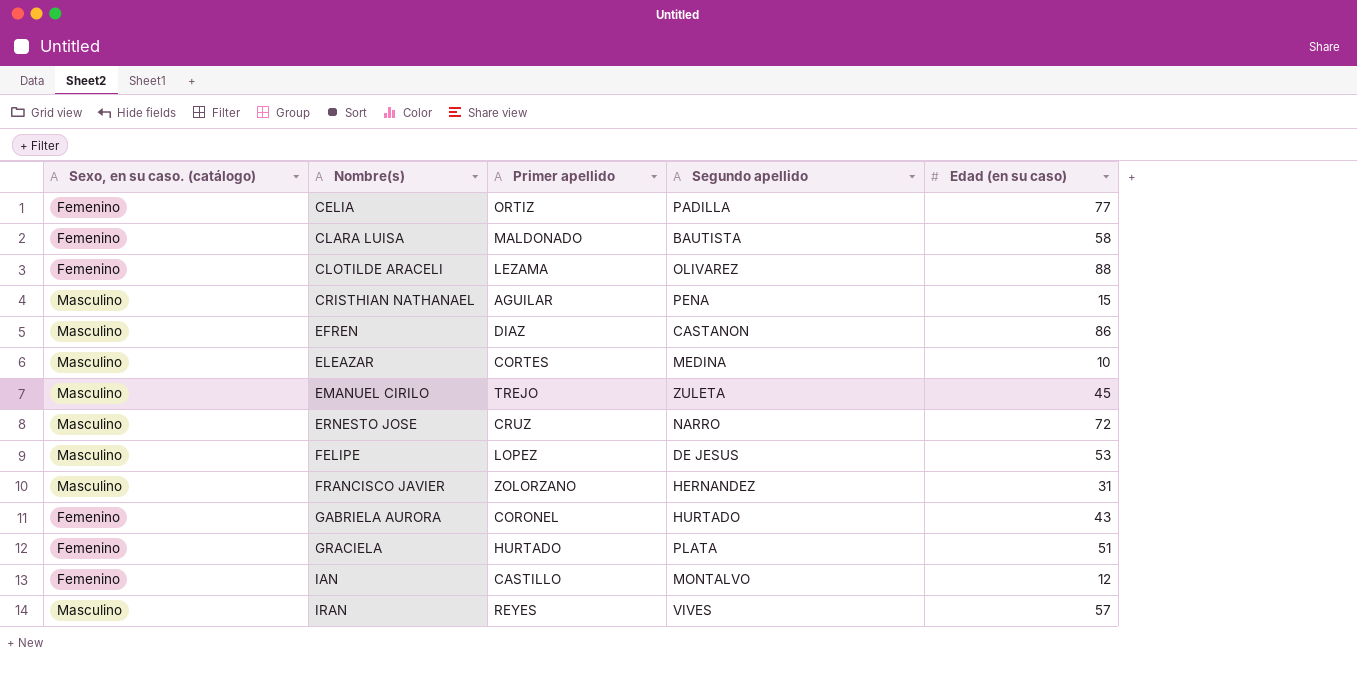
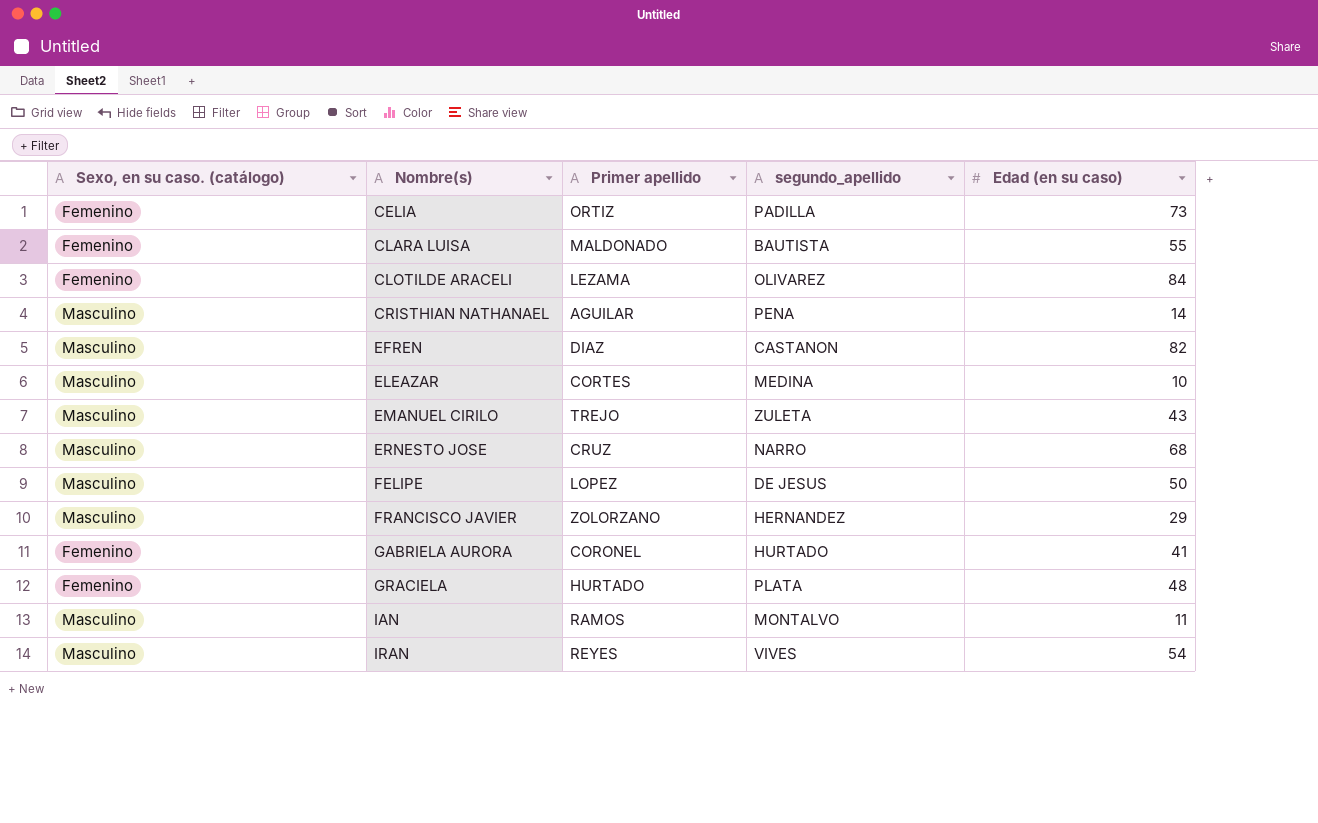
column name: Segundo apellido -> segundo_apellido
CELIA | Edad (en su caso): 77 -> 73
CLARA LUISA | Edad (en su caso): 58 -> 55
CLOTILDE ARACELI | Edad (en su caso): 88 -> 84
CRISTHIAN NATHANAEL | Edad (en su caso): 15 -> 14
EFREN | Edad (en su caso): 86 -> 82
EMANUEL CIRILO | Edad (en su caso): 45 -> 43
ERNESTO JOSE | Edad (en su caso): 72 -> 68
FELIPE | Edad (en su caso): 53 -> 50
FRANCISCO JAVIER | Edad (en su caso): 31 -> 29
GABRIELA AURORA | Edad (en su caso): 43 -> 41
GRACIELA | Edad (en su caso): 51 -> 48
IAN | Sexo, en su caso. (catálogo): Femenino -> Masculino
IAN | Primer apellido: CASTILLO -> RAMOS
IAN | Edad (en su caso): 12 -> 11
IRAN | Edad (en su caso): 57 -> 54

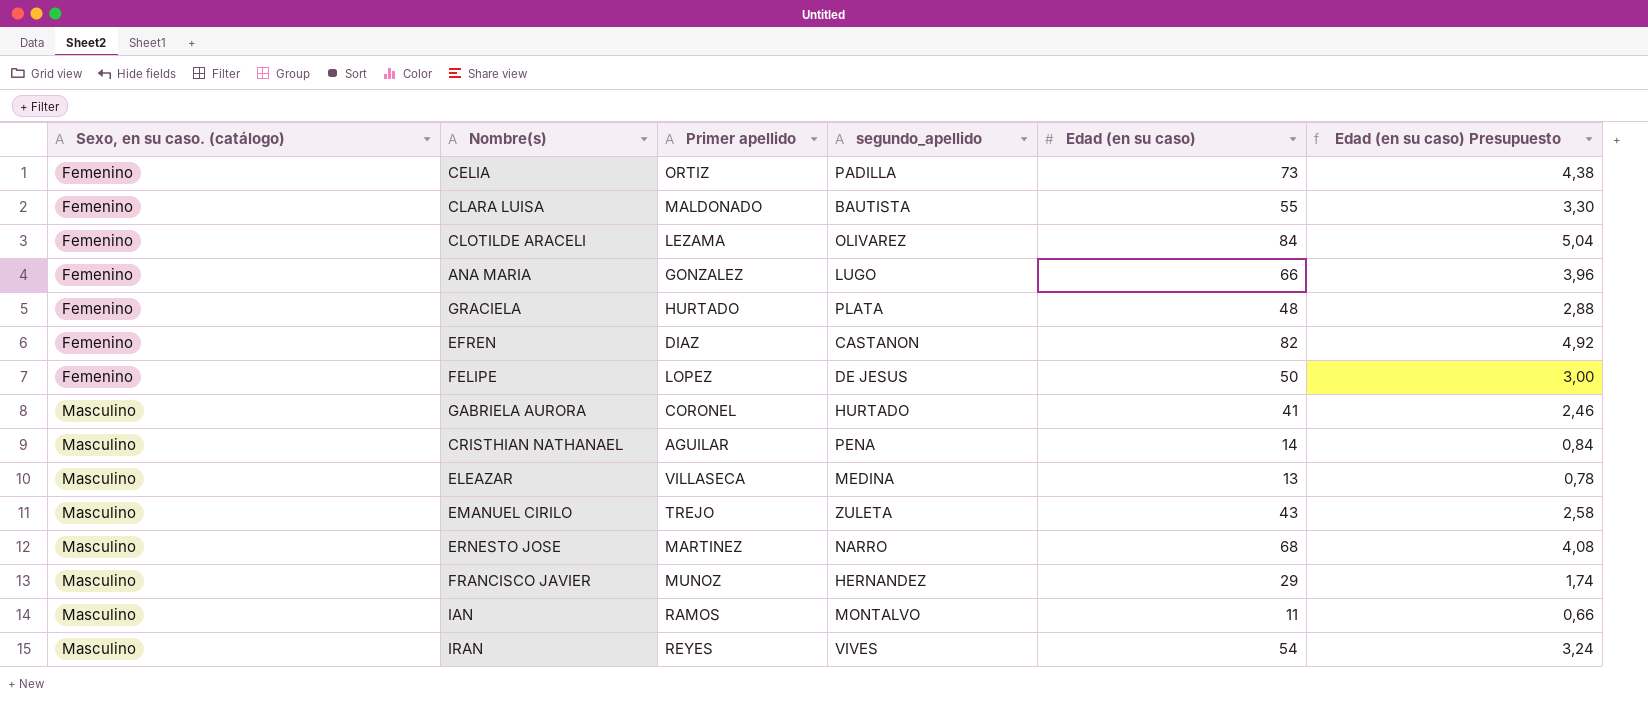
row order: Nombre(s) ascending -> Sexo, en su caso. (catálogo) ascending
column Edad (en su caso) Presupuesto | formula: none -> [Edad (en su caso)] * 0,06
row ANA MARIA: none -> Femenino | GONZALEZ | LUGO | 66 | 3,96
EFREN | Sexo, en su caso. (catálogo): Masculino -> Femenino
FELIPE | Sexo, en su caso. (catálogo): Masculino -> Femenino
GABRIELA AURORA | Sexo, en su caso. (catálogo): Femenino -> Masculino
ELEAZAR | Primer apellido: CORTES -> VILLASECA
ELEAZAR | Edad (en su caso): 10 -> 13
ERNESTO JOSE | Primer apellido: CRUZ -> MARTINEZ
FRANCISCO JAVIER | Primer apellido: ZOLORZANO -> MUNOZ

